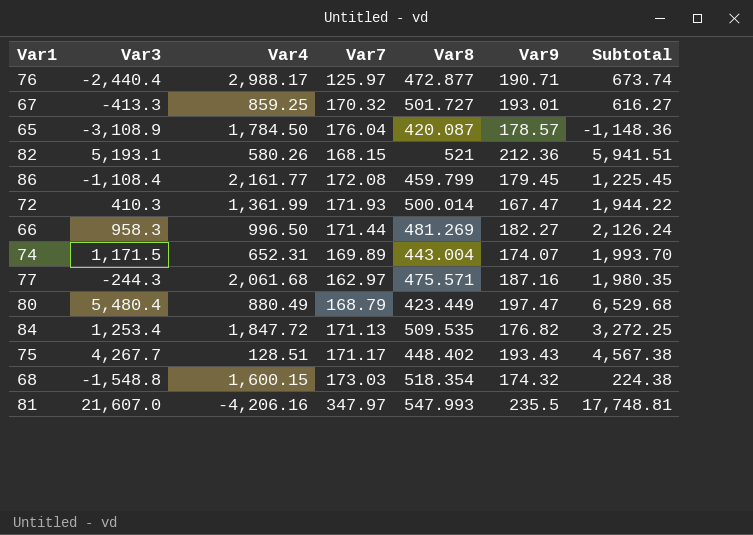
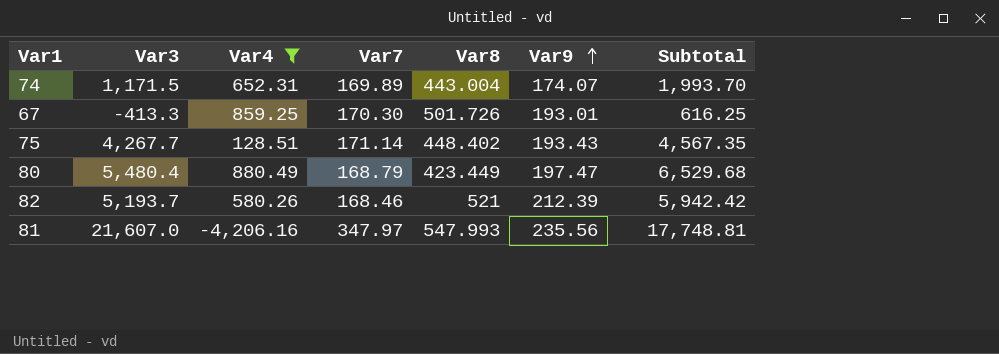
filter: none -> Var4 <= 880.49
row order: none -> Var9 ascending
67 | Var7: 170.32 -> 170.30
67 | Var8: 501.727 -> 501.726
67 | Subtotal: 616.27 -> 616.25
75 | Var7: 171.17 -> 171.14
75 | Subtotal: 4,567.38 -> 4,567.35
82 | Var3: 5,193.1 -> 5,193.7
82 | Var7: 168.15 -> 168.46
82 | Var9: 212.36 -> 212.39
82 | Subtotal: 5,941.51 -> 5,942.42
81 | Var9: 235.5 -> 235.56

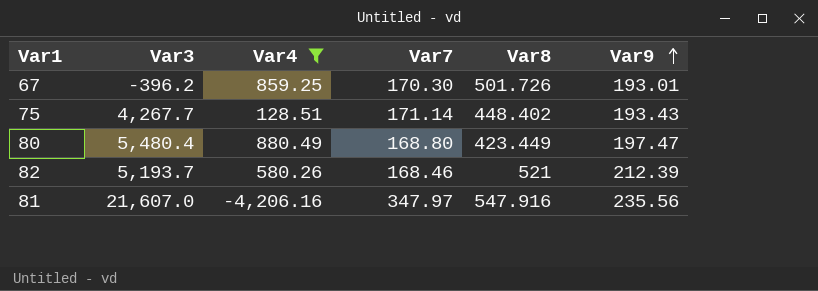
column Subtotal | formula: [Var3] + [Var4] + [Var7] -> none
row 74: 1,171.5 | 652.31 | 169.89 | 443.004 | 174.07 | 1,993.70 -> none
67 | Var3: -413.3 -> -396.2
80 | Var7: 168.79 -> 168.80
81 | Var8: 547.993 -> 547.916

